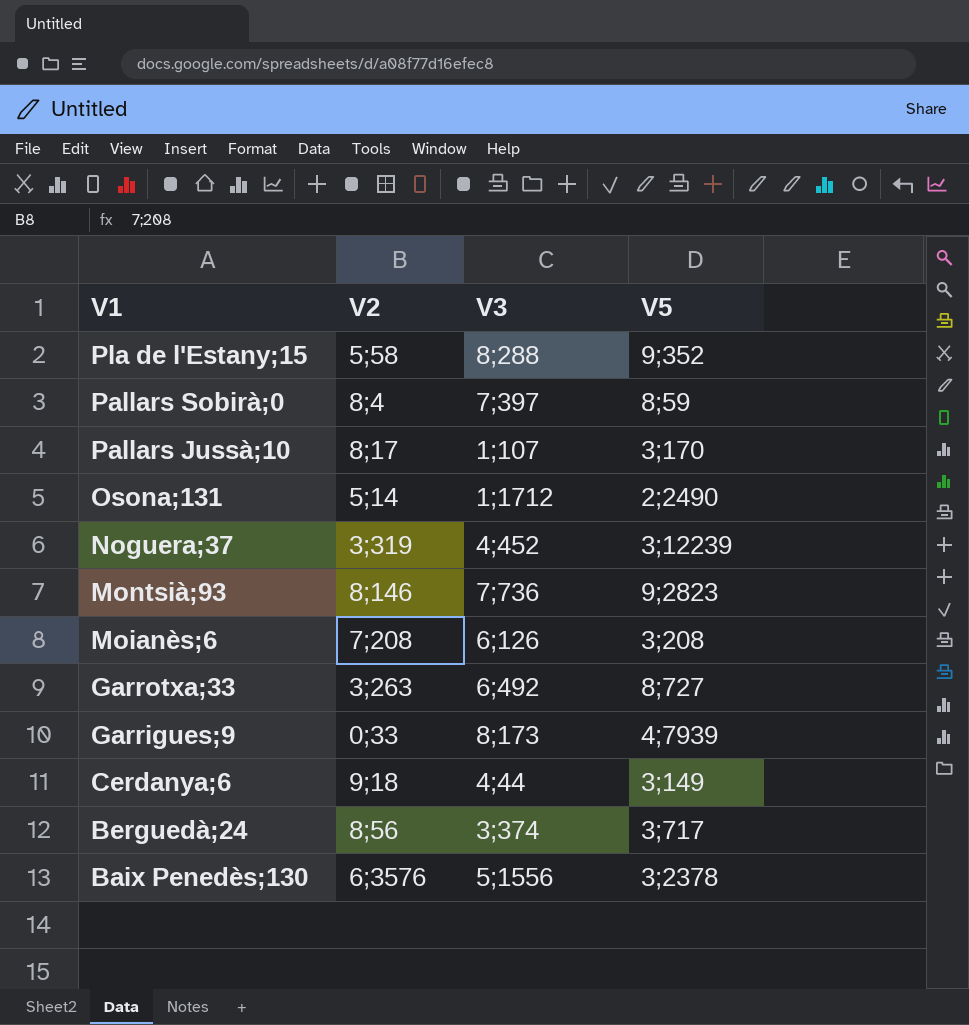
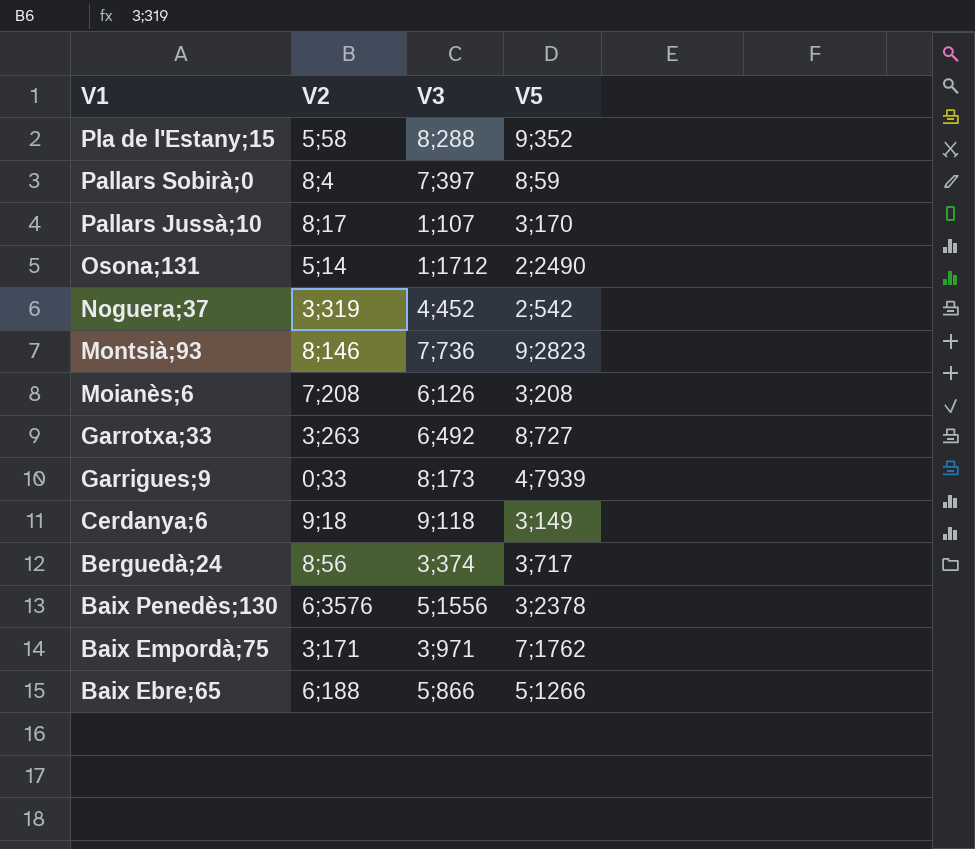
Noguera;37 | V5: 3;12239 -> 2;542
Cerdanya;6 | V3: 4;44 -> 9;118
row Baix Empordà;75: none -> 3;171 | 3;971 | 7;1762
row Baix Ebre;65: none -> 6;188 | 5;866 | 5;1266

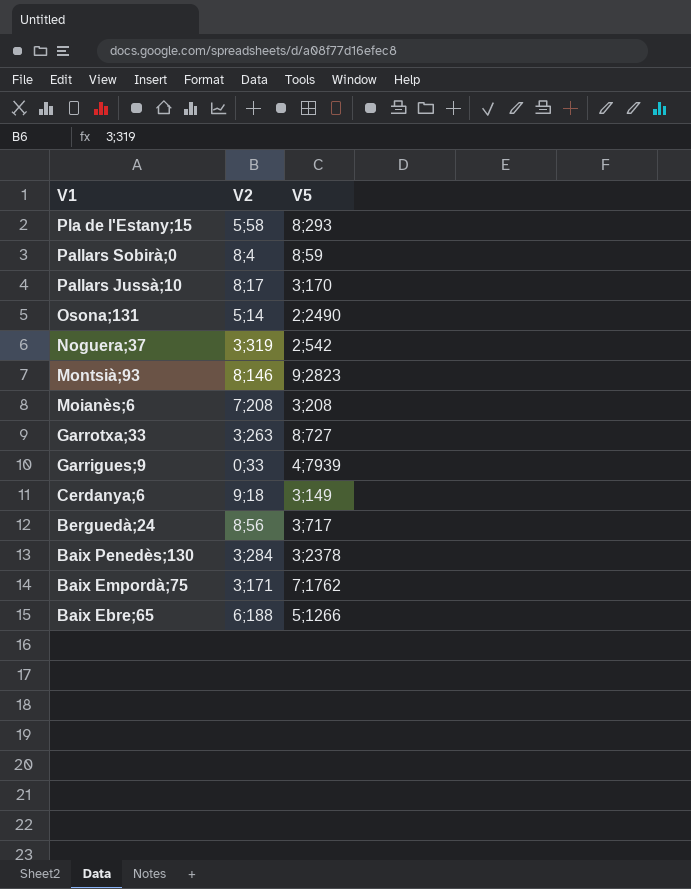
column V3 | position: 3 -> none
Pla de l'Estany;15 | V5: 9;352 -> 8;293
Baix Penedès;130 | V2: 6;3576 -> 3;284

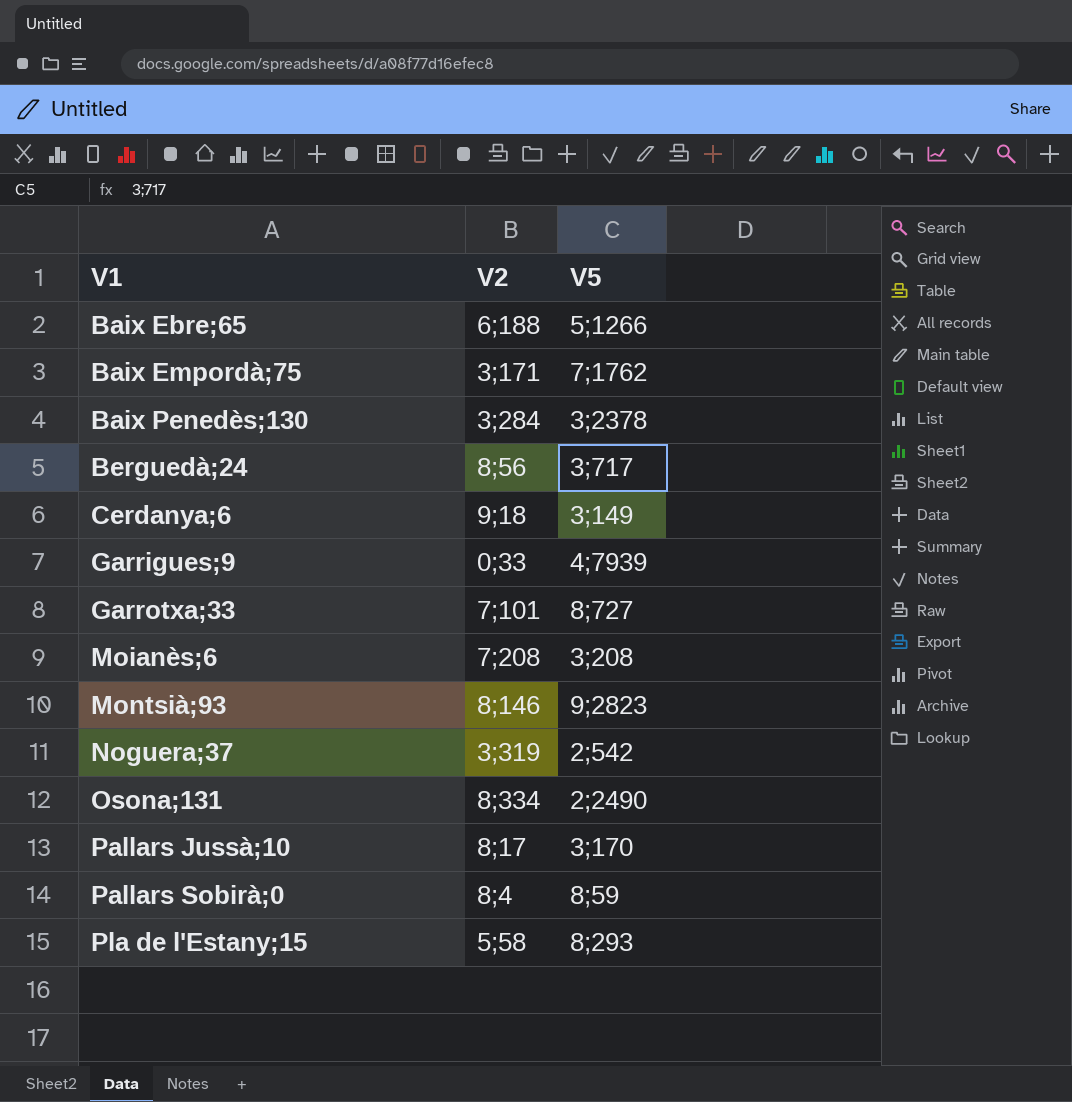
row order: V1 descending -> V1 ascending
Garrotxa;33 | V2: 3;263 -> 7;101
Osona;131 | V2: 5;14 -> 8;334

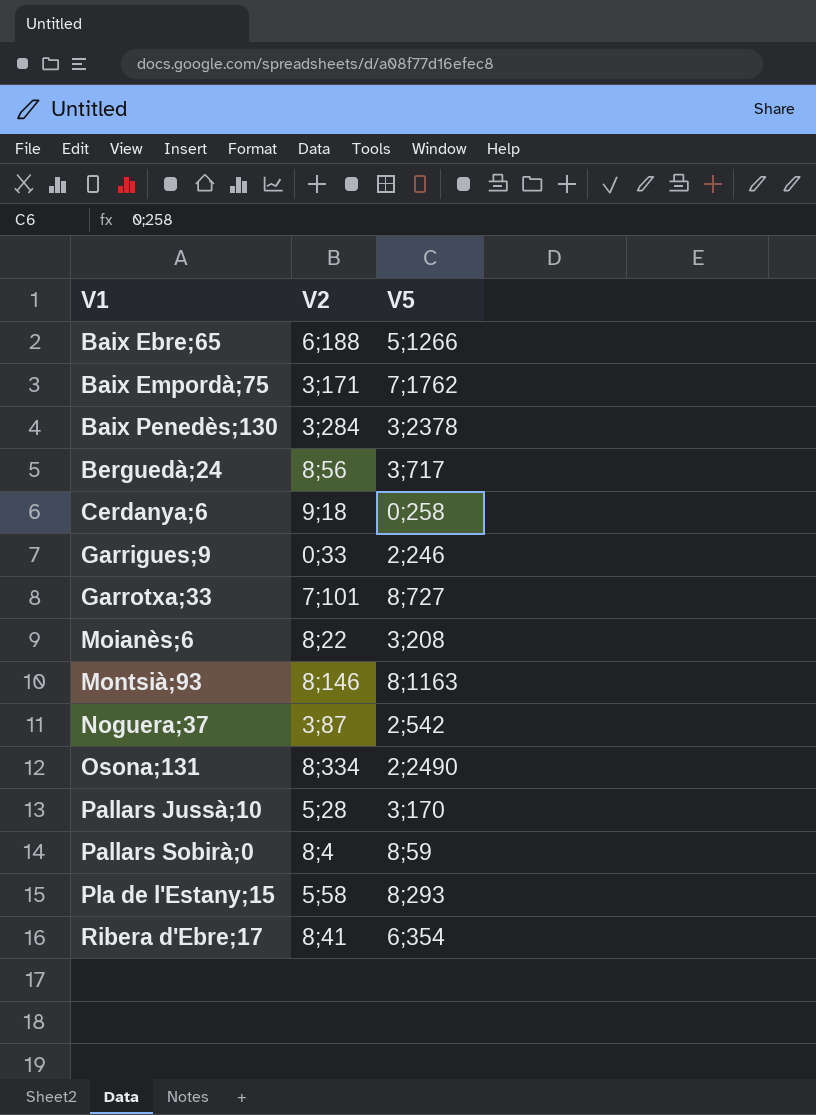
Cerdanya;6 | V5: 3;149 -> 0;258
Garrigues;9 | V5: 4;7939 -> 2;246
Moianès;6 | V2: 7;208 -> 8;22
Montsià;93 | V5: 9;2823 -> 8;1163
Noguera;37 | V2: 3;319 -> 3;87
Pallars Jussà;10 | V2: 8;17 -> 5;28
row Ribera d'Ebre;17: none -> 8;41 | 6;354

